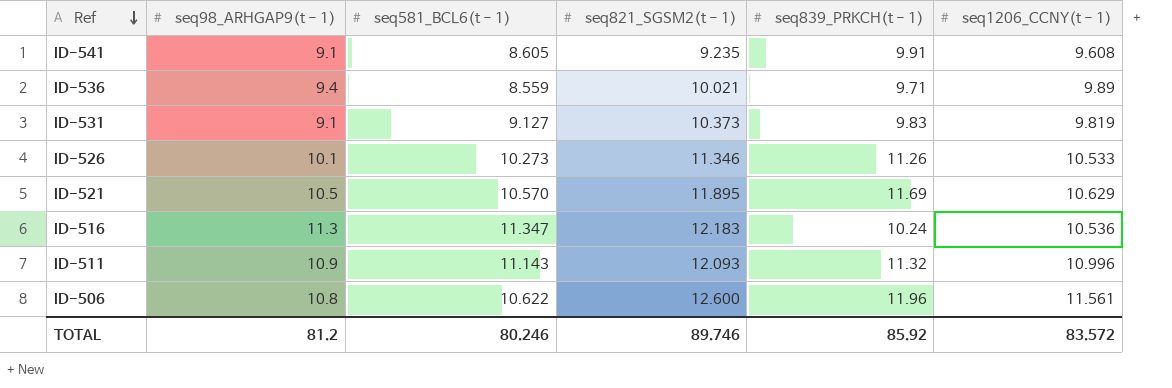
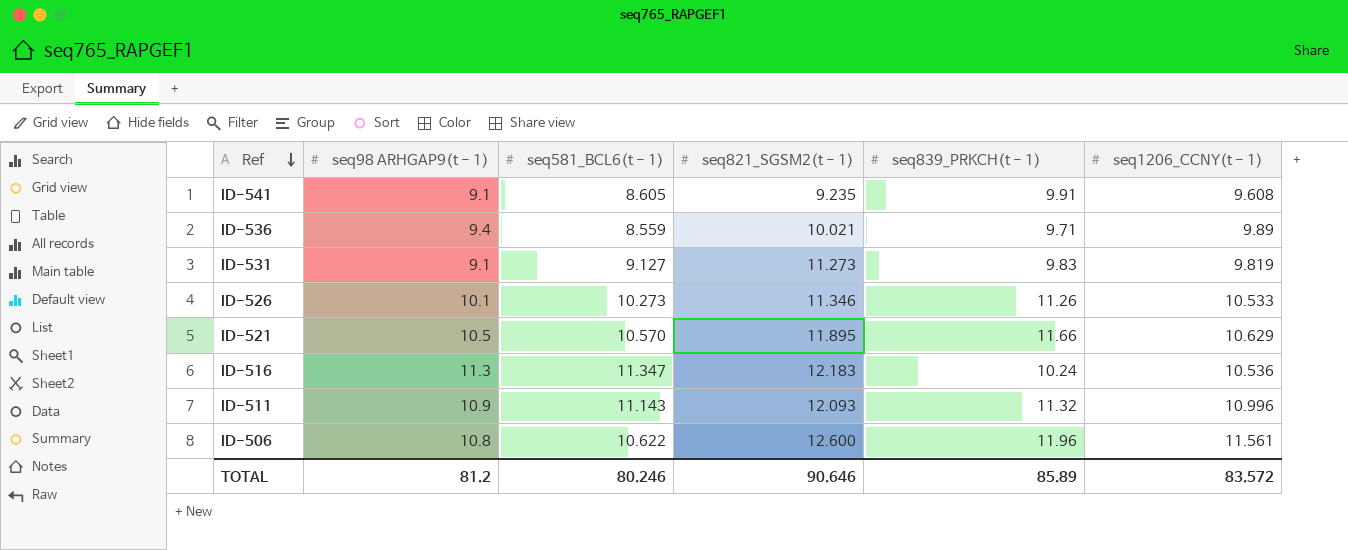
column name: seq98_ARHGAP9(t - 1) -> seq98 ARHGAP9(t - 1)
ID-531 | seq821_SGSM2(t - 1): 10.373 -> 11.273
ID-521 | seq839_PRKCH(t - 1): 11.69 -> 11.66
TOTAL | seq821_SGSM2(t - 1): 89.746 -> 90.646
TOTAL | seq839_PRKCH(t - 1): 85.92 -> 85.89

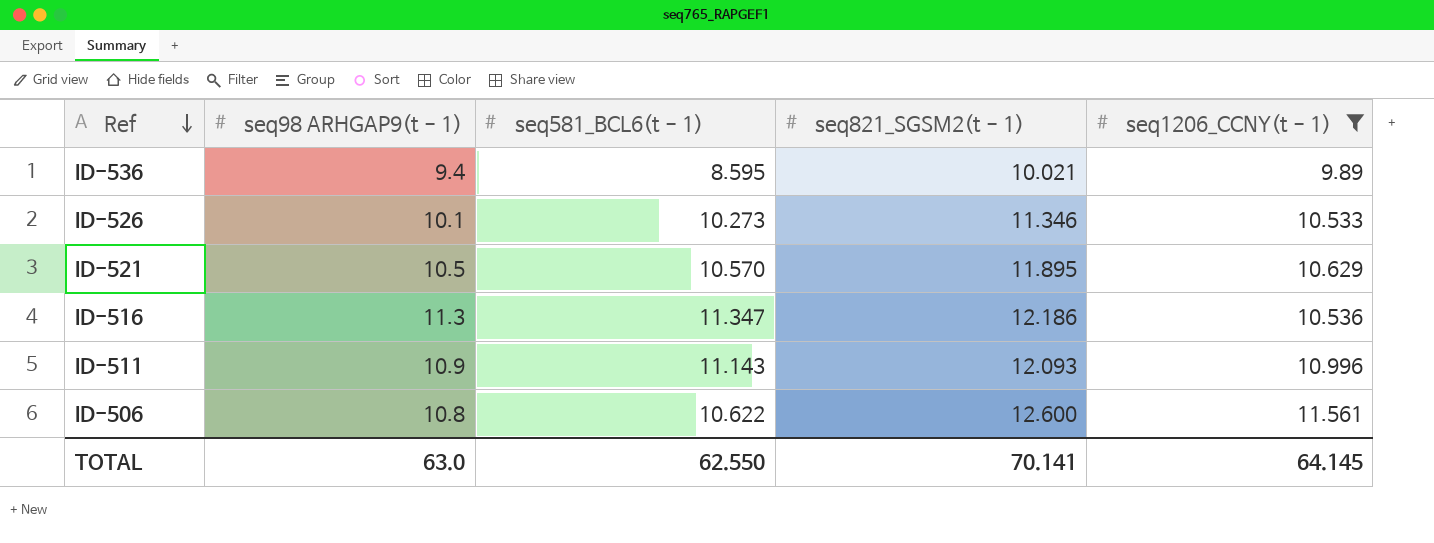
filter: none -> seq1206_CCNY(t - 1) >= 9.89
column seq839_PRKCH(t - 1) | position: 5 -> none
ID-536 | seq581_BCL6(t - 1): 8.559 -> 8.595
ID-516 | seq821_SGSM2(t - 1): 12.183 -> 12.186
TOTAL | seq98 ARHGAP9(t - 1): 81.2 -> 63.0
TOTAL | seq581_BCL6(t - 1): 80.246 -> 62.550
TOTAL | seq821_SGSM2(t - 1): 90.646 -> 70.141
TOTAL | seq1206_CCNY(t - 1): 83.572 -> 64.145

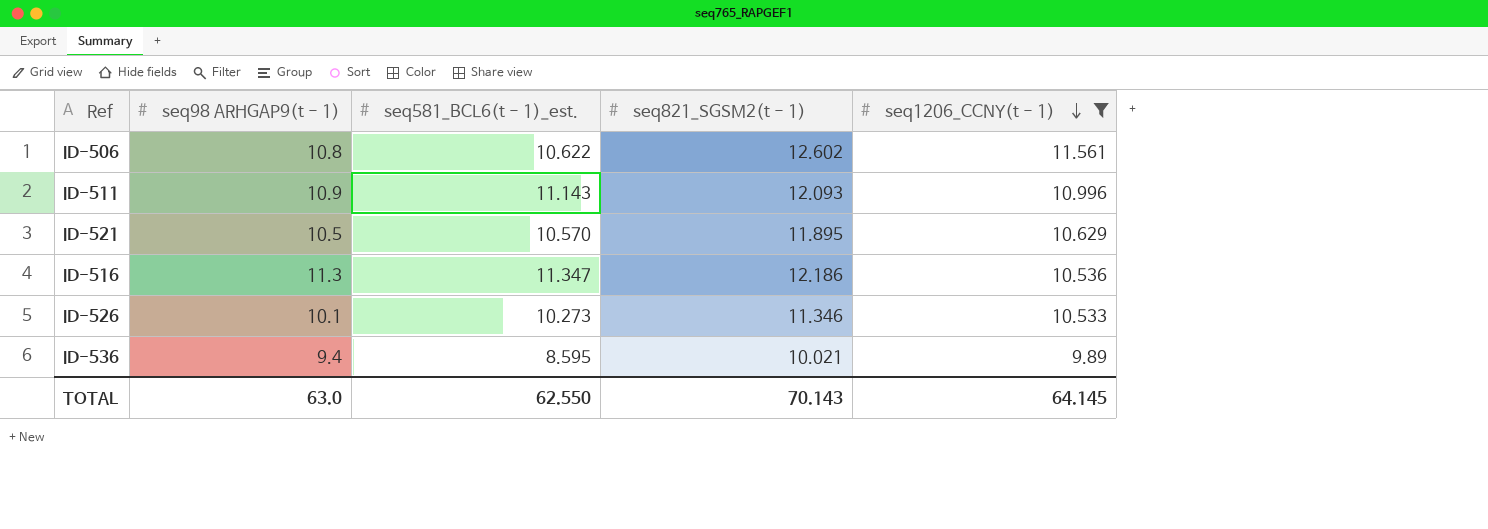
row order: Ref descending -> seq1206_CCNY(t - 1) descending
column name: seq581_BCL6(t - 1) -> seq581_BCL6(t - 1)_est.
ID-506 | seq821_SGSM2(t - 1): 12.600 -> 12.602
TOTAL | seq821_SGSM2(t - 1): 70.141 -> 70.143

